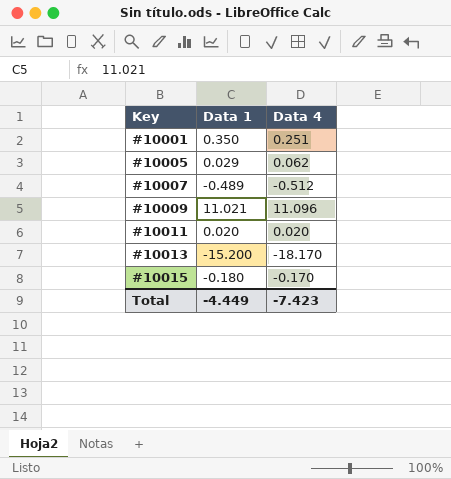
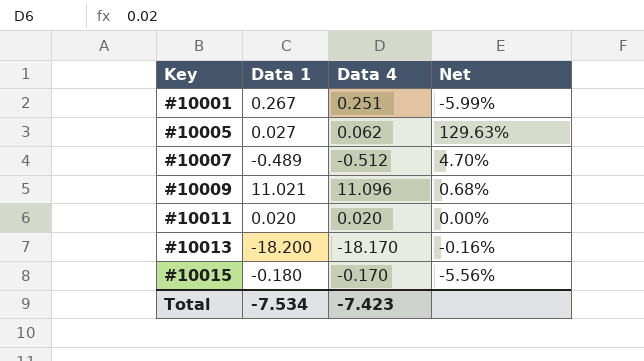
column Net | formula: none -> ([Data 4] - [Data 1]) / [Data 1]
#10001 | Data 1: 0.350 -> 0.267
#10005 | Data 1: 0.029 -> 0.027
#10013 | Data 1: -15.200 -> -18.200
Total | Data 1: -4.449 -> -7.534

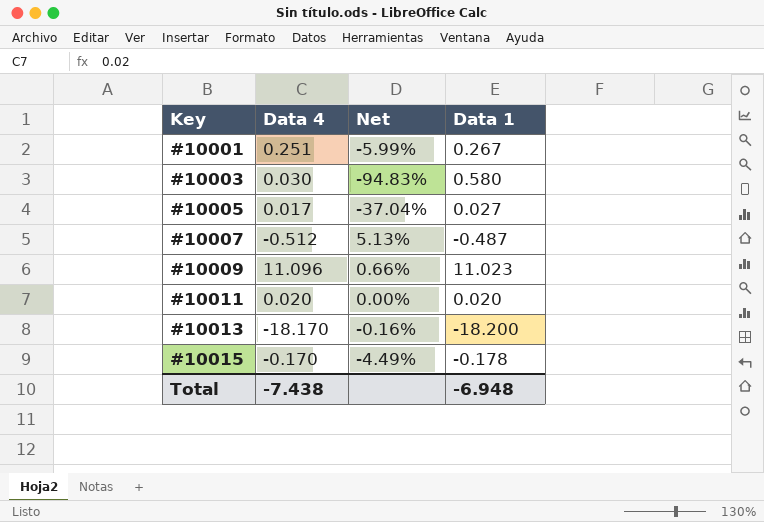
column Data 1 | position: 2 -> 4
row #10003: none -> 0.030 | -94.83% | 0.580
#10005 | Data 4: 0.062 -> 0.017
#10005 | Net: 129.63% -> -37.04%
#10007 | Net: 4.70% -> 5.13%
#10007 | Data 1: -0.489 -> -0.487
#10009 | Net: 0.68% -> 0.66%
#10009 | Data 1: 11.021 -> 11.023
#10015 | Net: -5.56% -> -4.49%
#10015 | Data 1: -0.180 -> -0.178
Total | Data 4: -7.423 -> -7.438
Total | Data 1: -7.534 -> -6.948

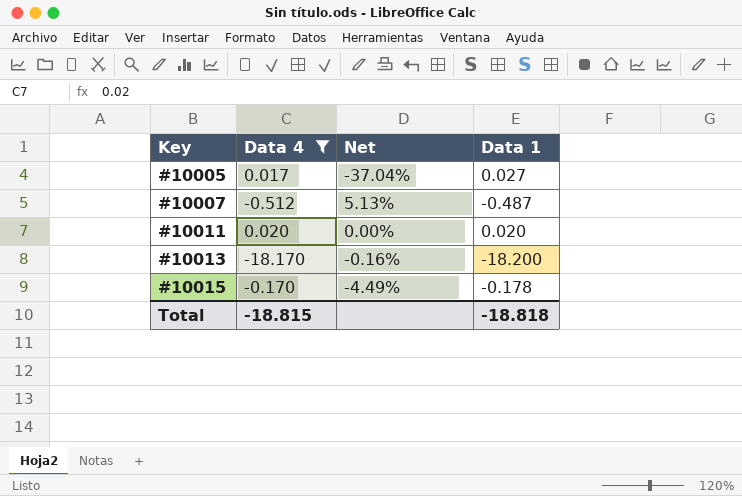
filter: none -> Data 4 <= 0.020
Total | Data 4: -7.438 -> -18.815
Total | Data 1: -6.948 -> -18.818

